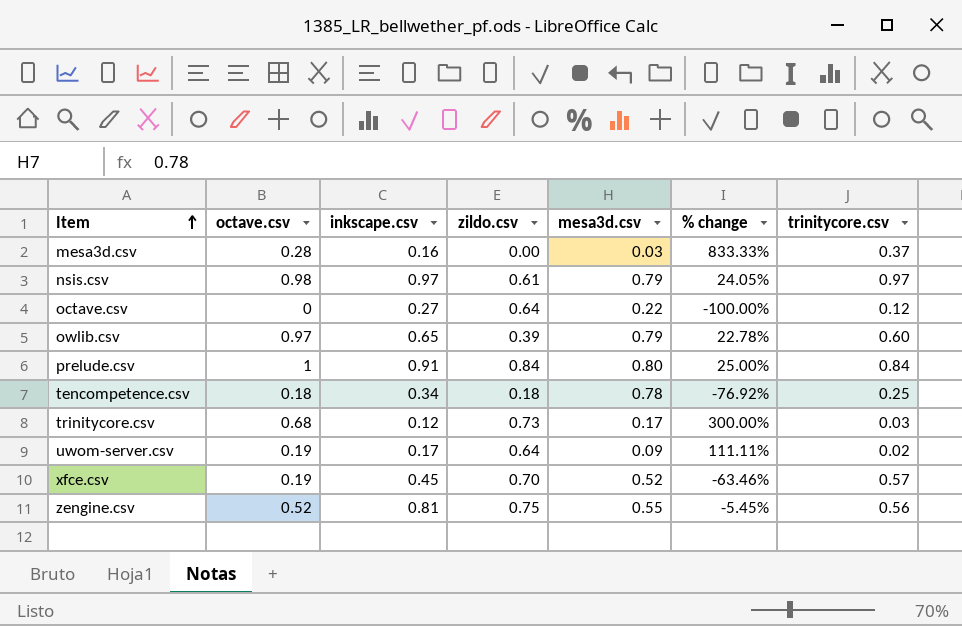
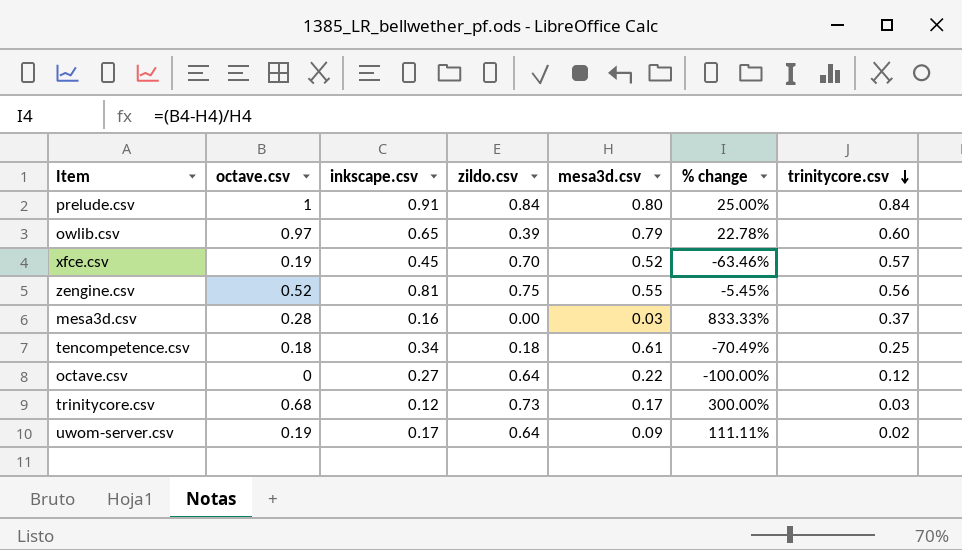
row order: Item ascending -> trinitycore.csv descending
row nsis.csv: 0.98 | 0.97 | 0.61 | 0.79 | 24.05% | 0.97 -> none
tencompetence.csv | mesa3d.csv: 0.78 -> 0.61
tencompetence.csv | % change: -76.92% -> -70.49%

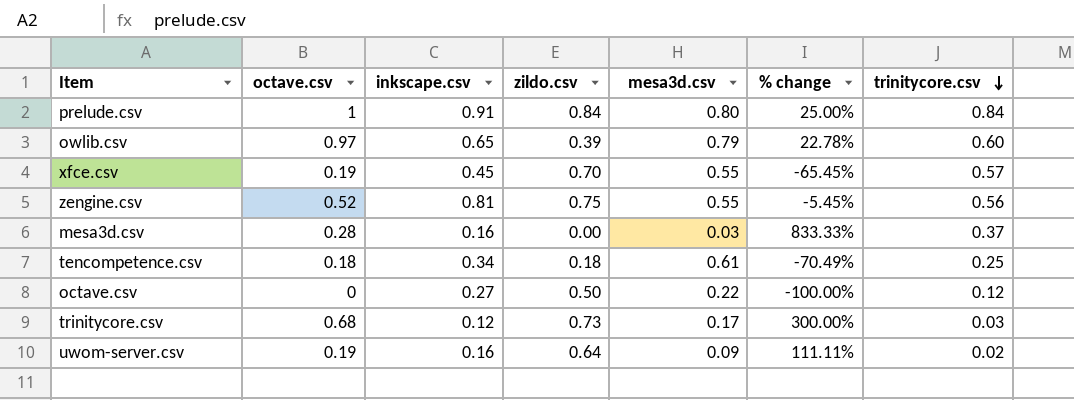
xfce.csv | mesa3d.csv: 0.52 -> 0.55
xfce.csv | % change: -63.46% -> -65.45%
octave.csv | zildo.csv: 0.64 -> 0.50
uwom-server.csv | inkscape.csv: 0.17 -> 0.16

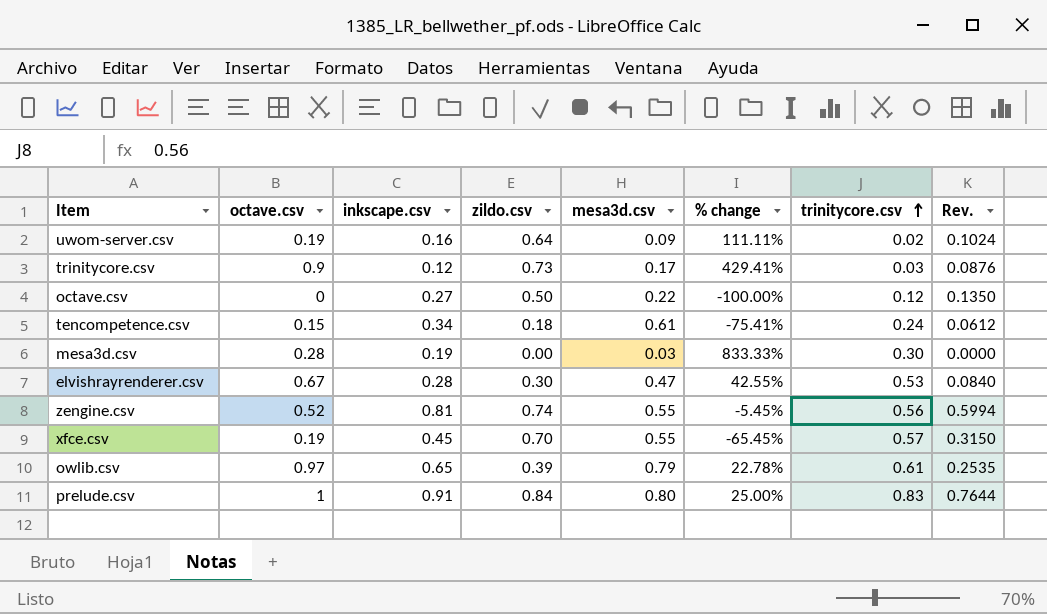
row order: trinitycore.csv descending -> trinitycore.csv ascending
column Rev. | formula: none -> [inkscape.csv] * [zildo.csv]
trinitycore.csv | octave.csv: 0.68 -> 0.9
trinitycore.csv | % change: 300.00% -> 429.41%
tencompetence.csv | octave.csv: 0.18 -> 0.15
tencompetence.csv | % change: -70.49% -> -75.41%
tencompetence.csv | trinitycore.csv: 0.25 -> 0.24
mesa3d.csv | inkscape.csv: 0.16 -> 0.19
mesa3d.csv | trinitycore.csv: 0.37 -> 0.30
row elvishrayrenderer.csv: none -> 0.67 | 0.28 | 0.30 | 0.47 | 42.55% | 0.53 | 0.0840
zengine.csv | zildo.csv: 0.75 -> 0.74
owlib.csv | trinitycore.csv: 0.60 -> 0.61
prelude.csv | trinitycore.csv: 0.84 -> 0.83

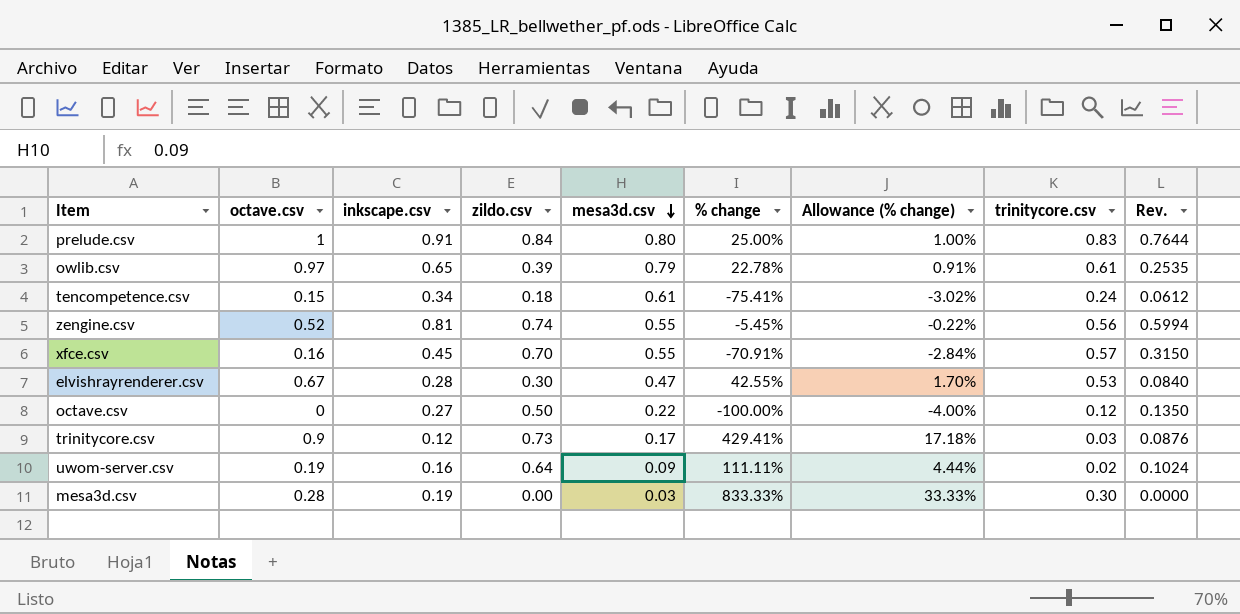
row order: trinitycore.csv ascending -> mesa3d.csv descending
column Allowance (% change) | formula: none -> [% change] * 0.04
xfce.csv | octave.csv: 0.19 -> 0.16
xfce.csv | % change: -65.45% -> -70.91%

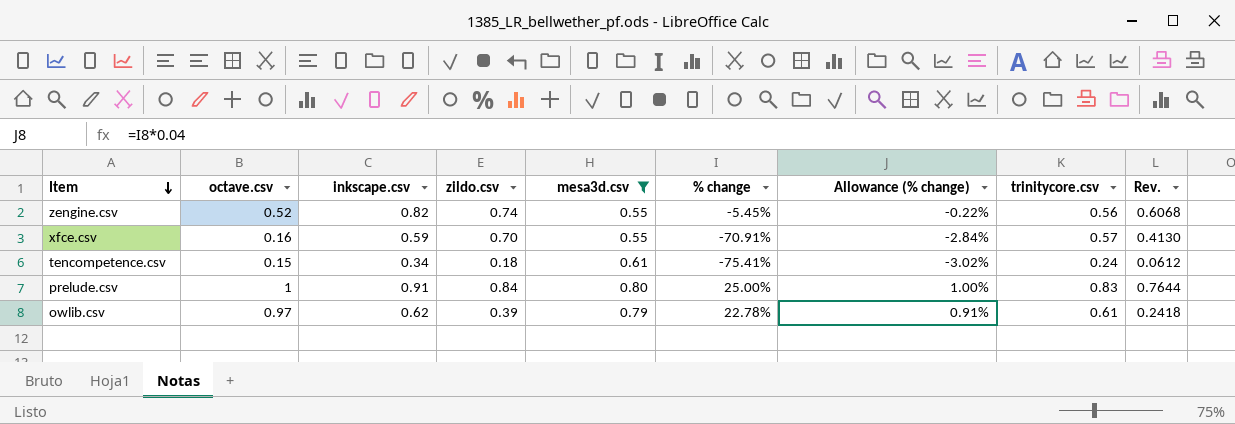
filter: none -> mesa3d.csv >= 0.55
row order: mesa3d.csv descending -> Item descending
zengine.csv | inkscape.csv: 0.81 -> 0.82
zengine.csv | Rev.: 0.5994 -> 0.6068
xfce.csv | inkscape.csv: 0.45 -> 0.59
xfce.csv | Rev.: 0.3150 -> 0.4130
owlib.csv | inkscape.csv: 0.65 -> 0.62
owlib.csv | Rev.: 0.2535 -> 0.2418

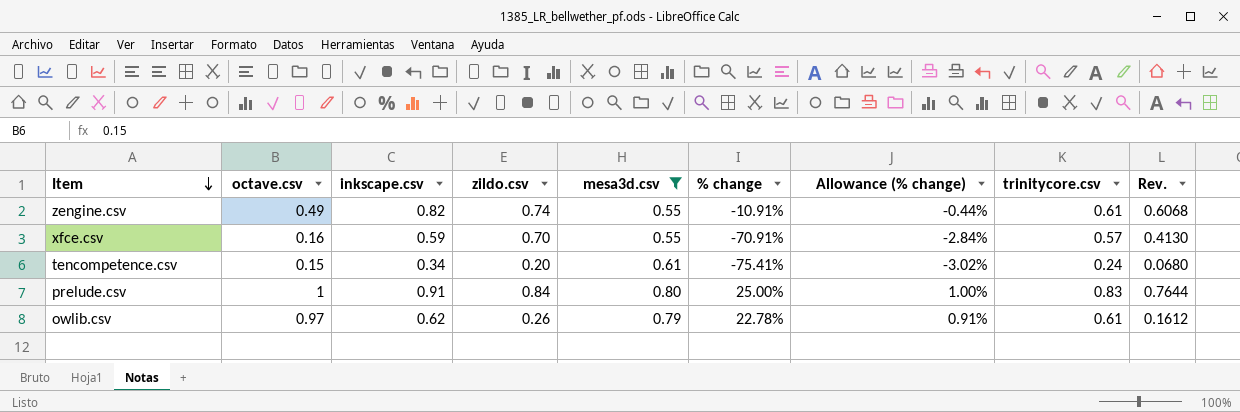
zengine.csv | octave.csv: 0.52 -> 0.49
zengine.csv | % change: -5.45% -> -10.91%
zengine.csv | Allowance (% change): -0.22% -> -0.44%
zengine.csv | trinitycore.csv: 0.56 -> 0.61
tencompetence.csv | zildo.csv: 0.18 -> 0.20
tencompetence.csv | Rev.: 0.0612 -> 0.0680
owlib.csv | zildo.csv: 0.39 -> 0.26
owlib.csv | Rev.: 0.2418 -> 0.1612

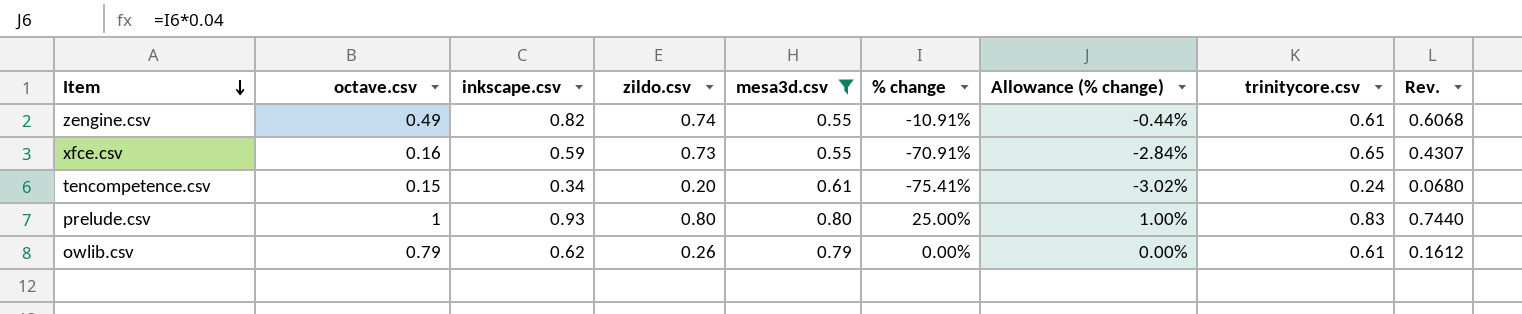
xfce.csv | zildo.csv: 0.70 -> 0.73
xfce.csv | trinitycore.csv: 0.57 -> 0.65
xfce.csv | Rev.: 0.4130 -> 0.4307
prelude.csv | inkscape.csv: 0.91 -> 0.93
prelude.csv | zildo.csv: 0.84 -> 0.80
prelude.csv | Rev.: 0.7644 -> 0.7440
owlib.csv | octave.csv: 0.97 -> 0.79
owlib.csv | % change: 22.78% -> 0.00%
owlib.csv | Allowance (% change): 0.91% -> 0.00%

